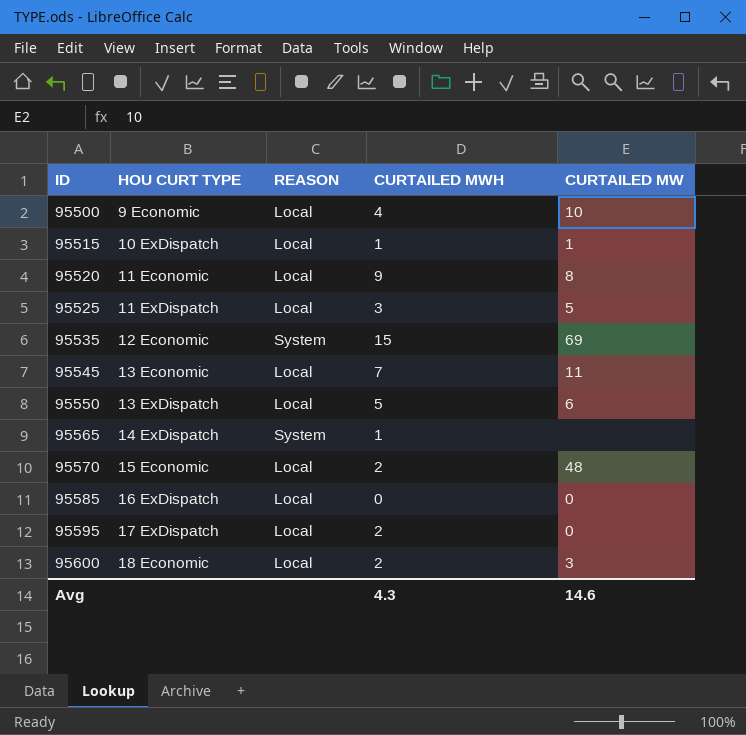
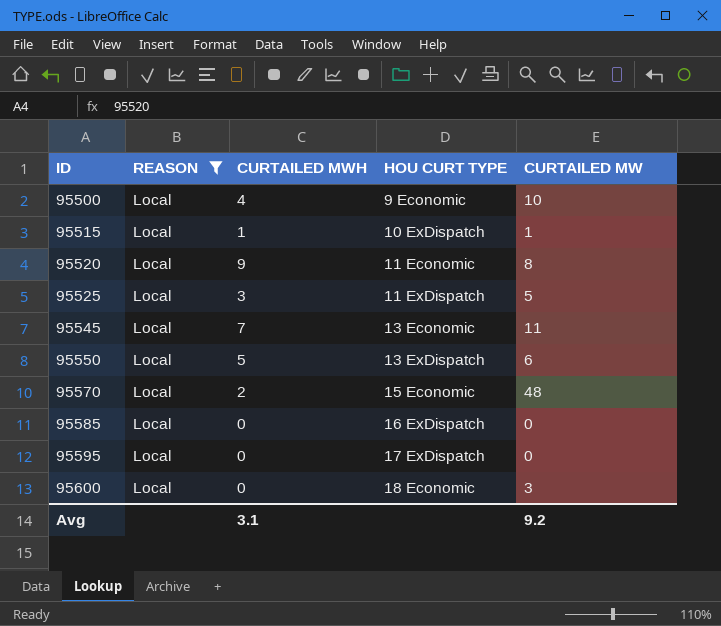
filter: none -> REASON = Local
column HOU CURT TYPE | position: 2 -> 4
95595 | CURTAILED MWH: 2 -> 0
95600 | CURTAILED MWH: 2 -> 0
Avg | CURTAILED MWH: 4.3 -> 3.1
Avg | CURTAILED MW: 14.6 -> 9.2

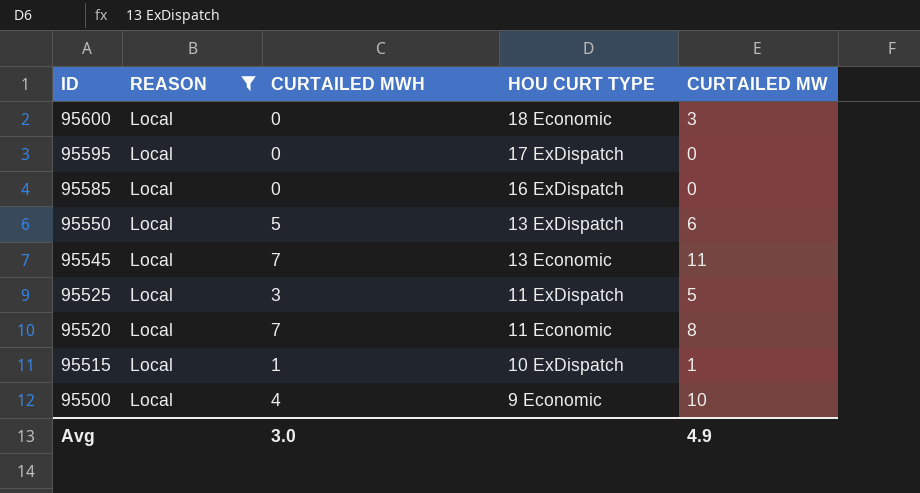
row order: ID ascending -> ID descending
row 95570: Local | 2 | 15 Economic | 48 -> none
95520 | CURTAILED MWH: 9 -> 7
Avg | CURTAILED MWH: 3.1 -> 3.0
Avg | CURTAILED MW: 9.2 -> 4.9

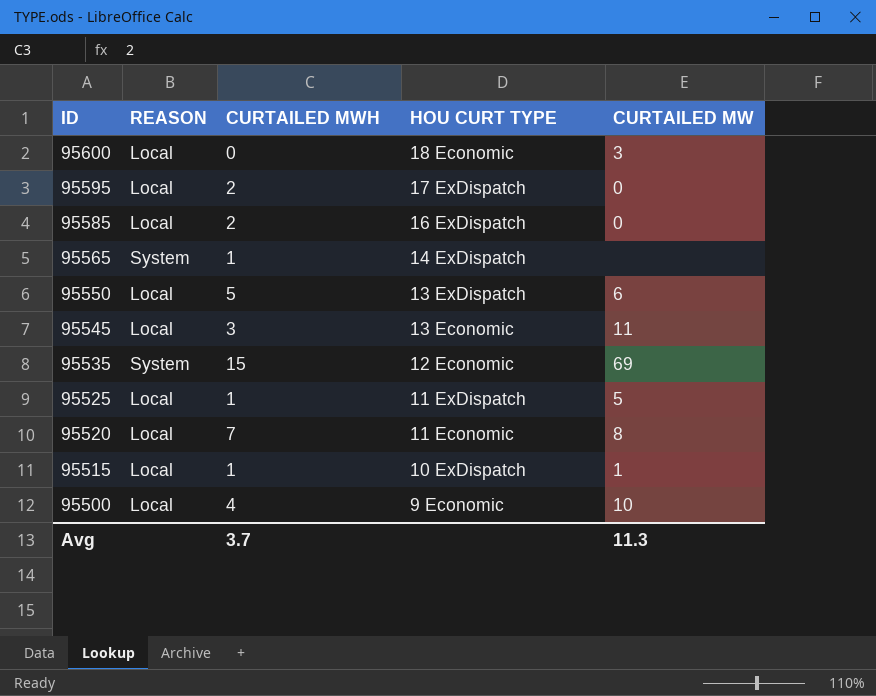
filter: REASON = Local -> none
95595 | CURTAILED MWH: 0 -> 2
95585 | CURTAILED MWH: 0 -> 2
95545 | CURTAILED MWH: 7 -> 3
95525 | CURTAILED MWH: 3 -> 1
Avg | CURTAILED MWH: 3.0 -> 3.7
Avg | CURTAILED MW: 4.9 -> 11.3

